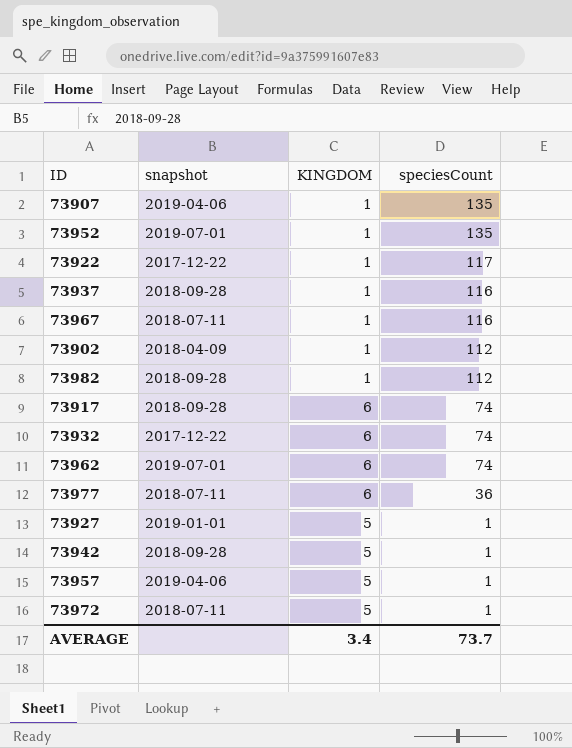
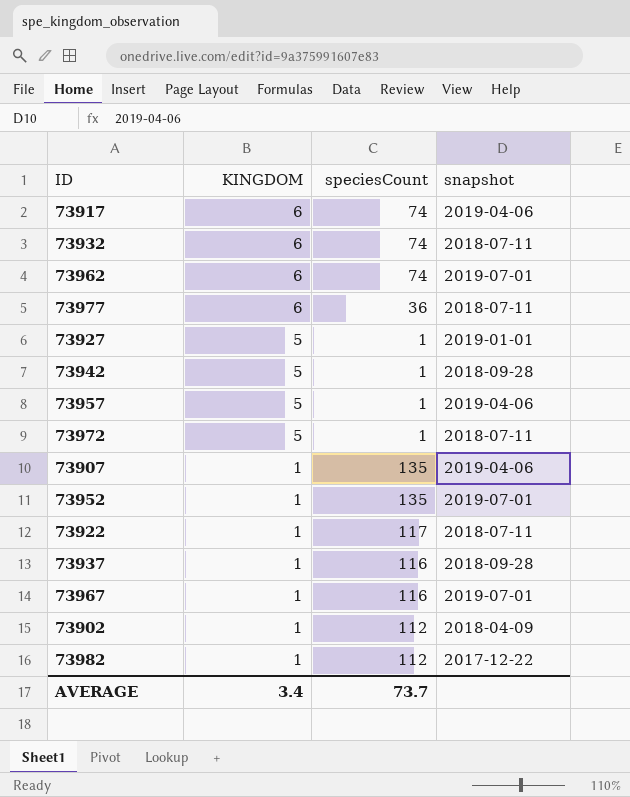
row order: speciesCount descending -> KINGDOM descending
column snapshot | position: 2 -> 4
73917 | snapshot: 2018-09-28 -> 2019-04-06
73932 | snapshot: 2017-12-22 -> 2018-07-11
73922 | snapshot: 2017-12-22 -> 2018-07-11
73967 | snapshot: 2018-07-11 -> 2019-07-01
73982 | snapshot: 2018-09-28 -> 2017-12-22

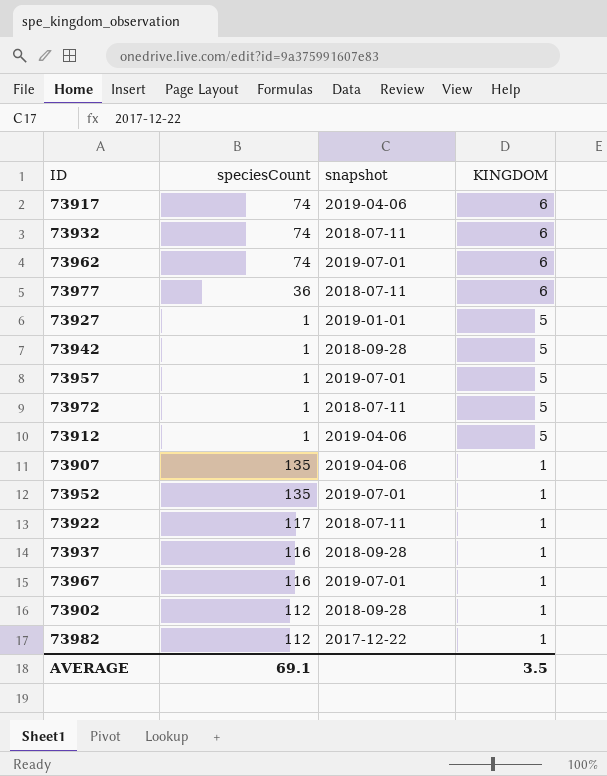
column KINGDOM | position: 2 -> 4
73957 | snapshot: 2019-04-06 -> 2019-07-01
row 73912: none -> 1 | 2019-04-06 | 5
73902 | snapshot: 2018-04-09 -> 2018-09-28
AVERAGE | speciesCount: 73.7 -> 69.1
AVERAGE | KINGDOM: 3.4 -> 3.5

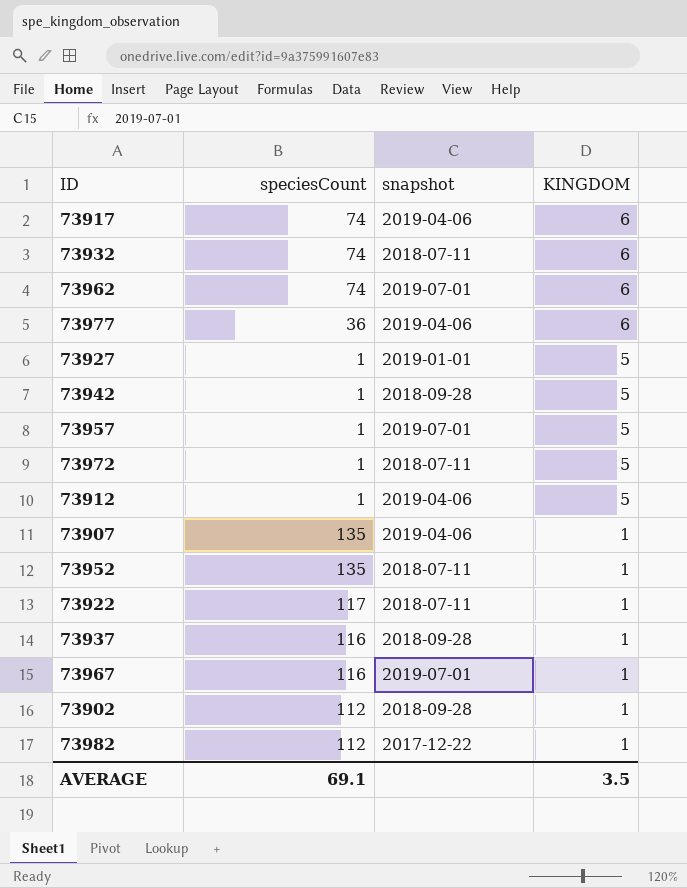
73977 | snapshot: 2018-07-11 -> 2019-04-06
73952 | snapshot: 2019-07-01 -> 2018-07-11

